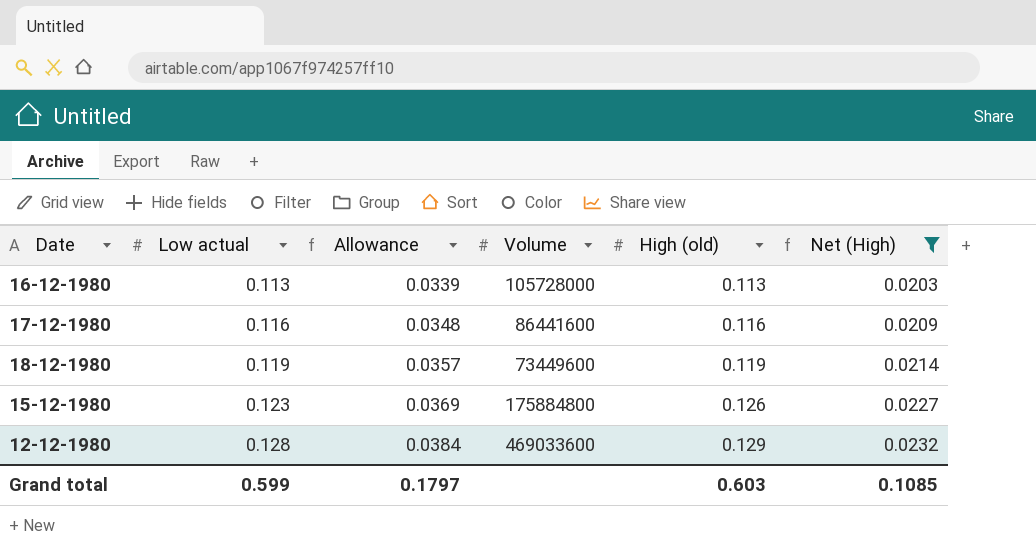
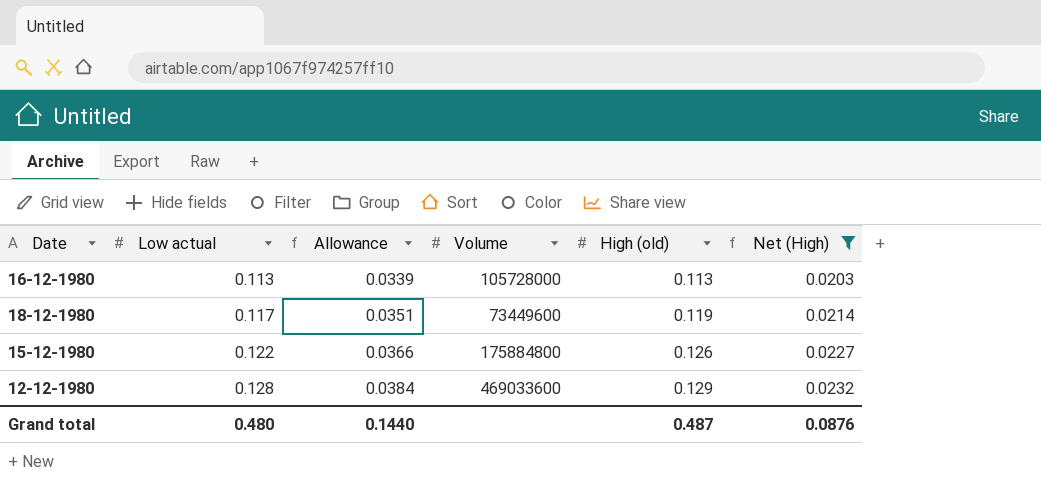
row 17-12-1980: 0.116 | 0.0348 | 86441600 | 0.116 | 0.0209 -> none
18-12-1980 | Low actual: 0.119 -> 0.117
18-12-1980 | Allowance: 0.0357 -> 0.0351
15-12-1980 | Low actual: 0.123 -> 0.122
15-12-1980 | Allowance: 0.0369 -> 0.0366
Grand total | Low actual: 0.599 -> 0.480
Grand total | Allowance: 0.1797 -> 0.1440
Grand total | High (old): 0.603 -> 0.487
Grand total | Net (High): 0.1085 -> 0.0876

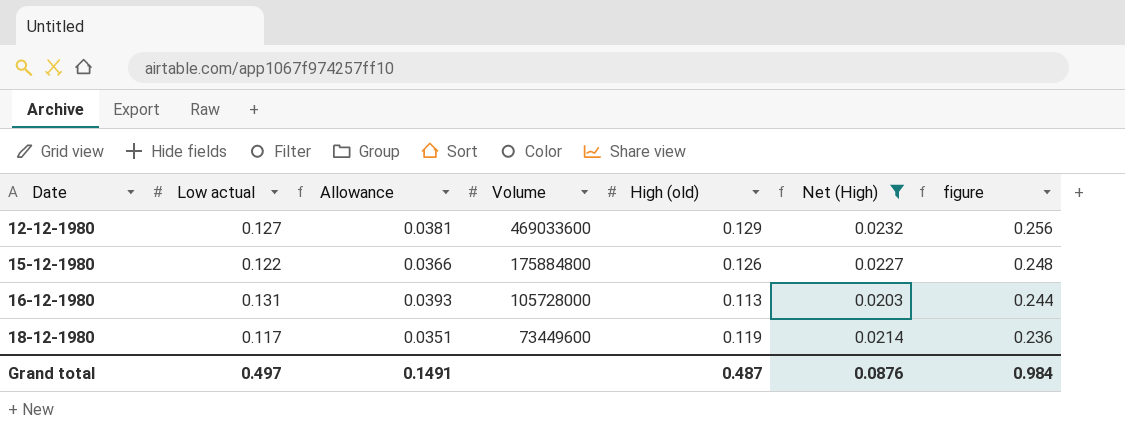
row order: Low actual ascending -> Date ascending
column figure | formula: none -> [Low actual] + [High (old)]
12-12-1980 | Low actual: 0.128 -> 0.127
12-12-1980 | Allowance: 0.0384 -> 0.0381
16-12-1980 | Low actual: 0.113 -> 0.131
16-12-1980 | Allowance: 0.0339 -> 0.0393
Grand total | Low actual: 0.480 -> 0.497
Grand total | Allowance: 0.1440 -> 0.1491

